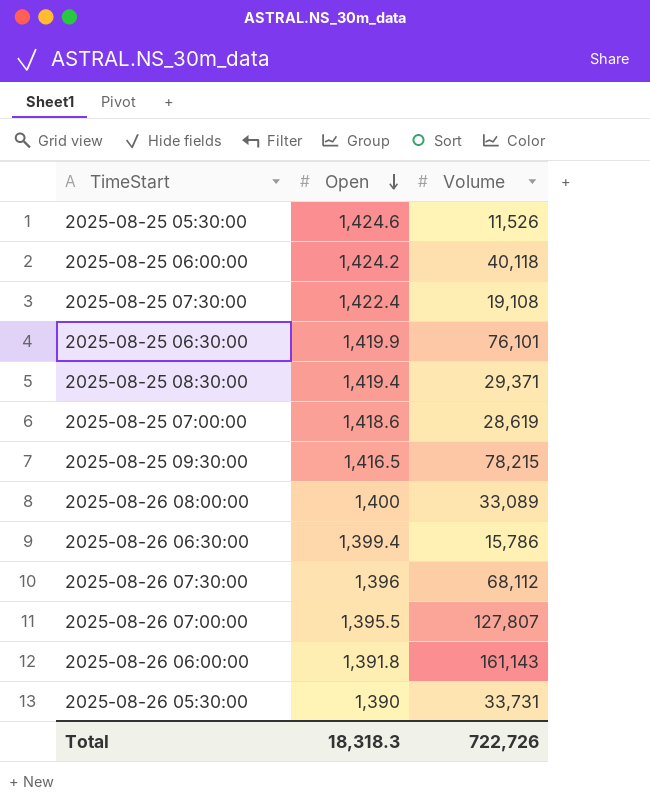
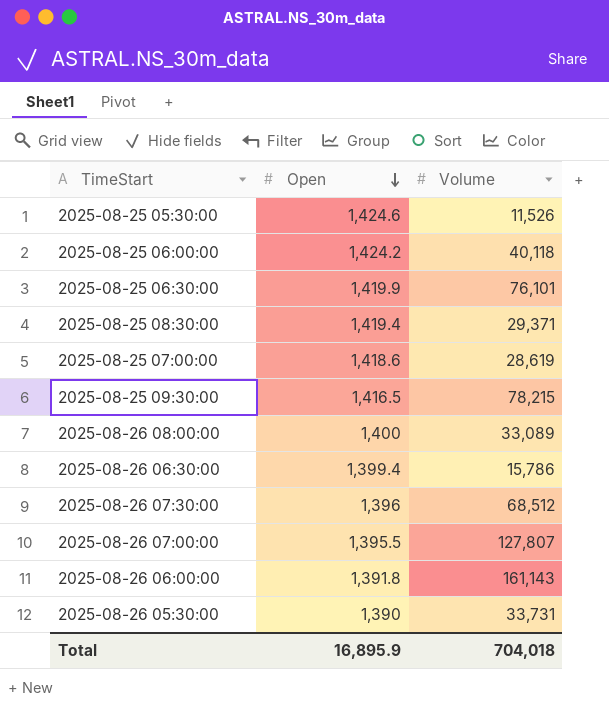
row 2025-08-25 07:30:00: 1,422.4 | 19,108 -> none
2025-08-26 07:30:00 | Volume: 68,112 -> 68,512
Total | Open: 18,318.3 -> 16,895.9
Total | Volume: 722,726 -> 704,018

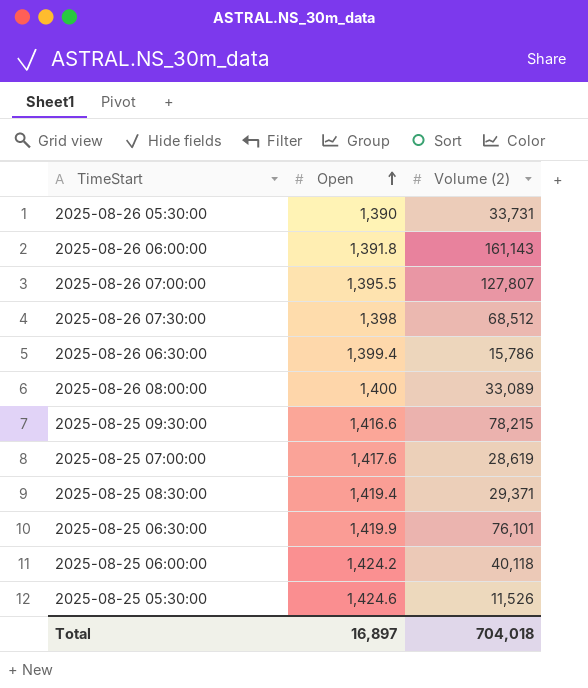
row order: Open descending -> Open ascending
column name: Volume -> Volume (2)
2025-08-26 07:30:00 | Open: 1,396 -> 1,398
2025-08-25 09:30:00 | Open: 1,416.5 -> 1,416.6
2025-08-25 07:00:00 | Open: 1,418.6 -> 1,417.6
Total | Open: 16,895.9 -> 16,897

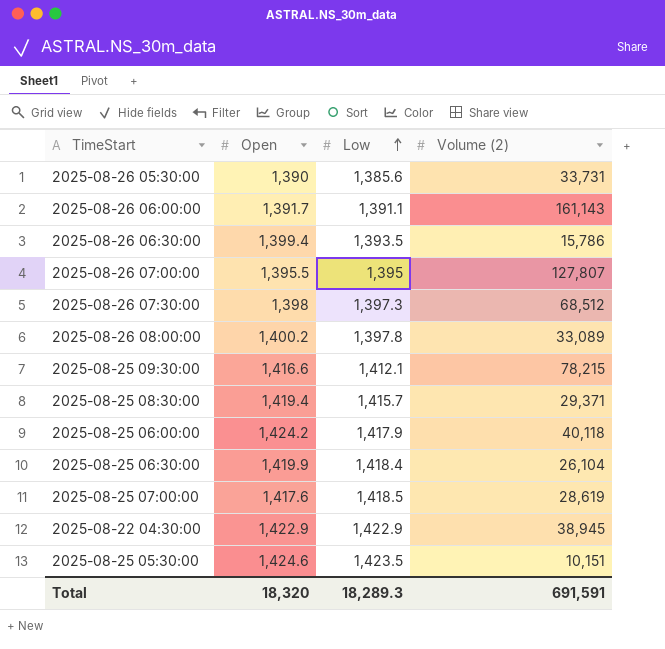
row order: Open ascending -> Low ascending
column Low | position: none -> 3
2025-08-26 06:00:00 | Open: 1,391.8 -> 1,391.7
2025-08-26 08:00:00 | Open: 1,400 -> 1,400.2
2025-08-25 06:30:00 | Volume (2): 76,101 -> 26,104
row 2025-08-22 04:30:00: none -> 1,422.9 | 1,422.9 | 38,945
2025-08-25 05:30:00 | Volume (2): 11,526 -> 10,151
Total | Open: 16,897 -> 18,320
Total | Volume (2): 704,018 -> 691,591

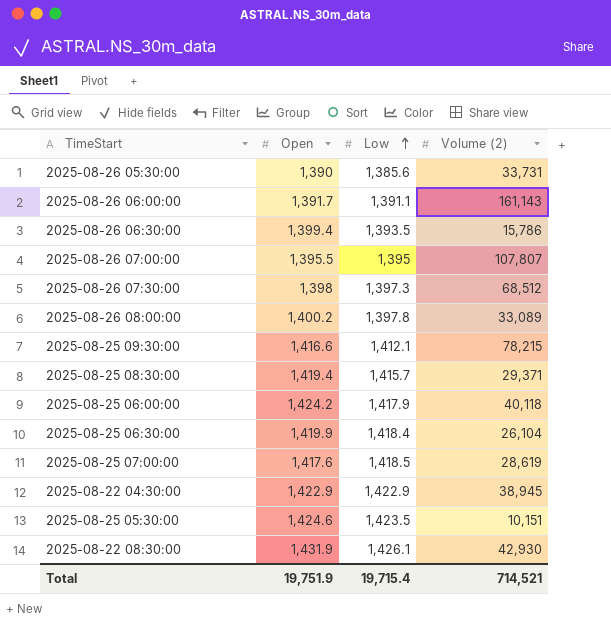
2025-08-26 07:00:00 | Volume (2): 127,807 -> 107,807
row 2025-08-22 08:30:00: none -> 1,431.9 | 1,426.1 | 42,930
Total | Open: 18,320 -> 19,751.9
Total | Low: 18,289.3 -> 19,715.4
Total | Volume (2): 691,591 -> 714,521

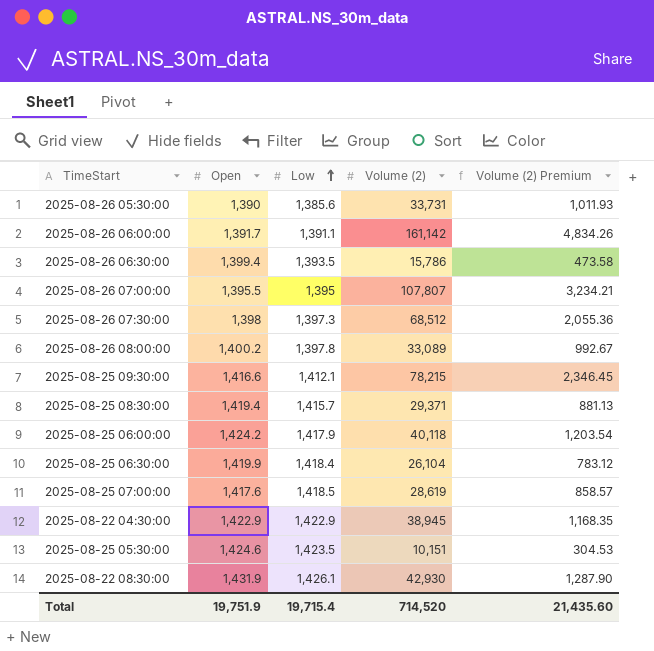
column Volume (2) Premium | formula: none -> [Volume (2)] * 0.03
2025-08-26 06:00:00 | Volume (2): 161,143 -> 161,142
Total | Volume (2): 714,521 -> 714,520

